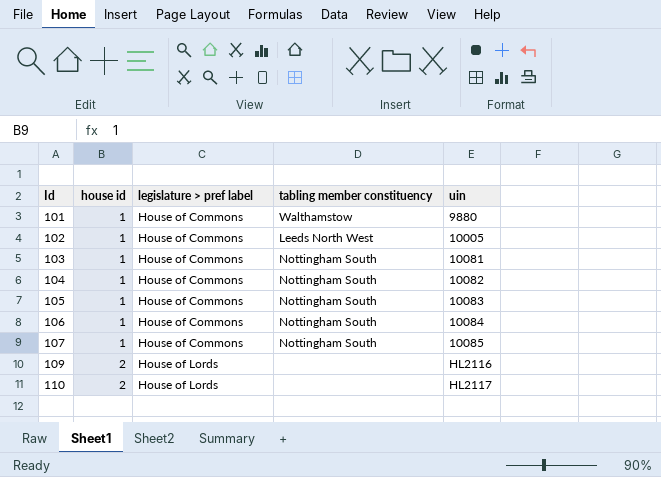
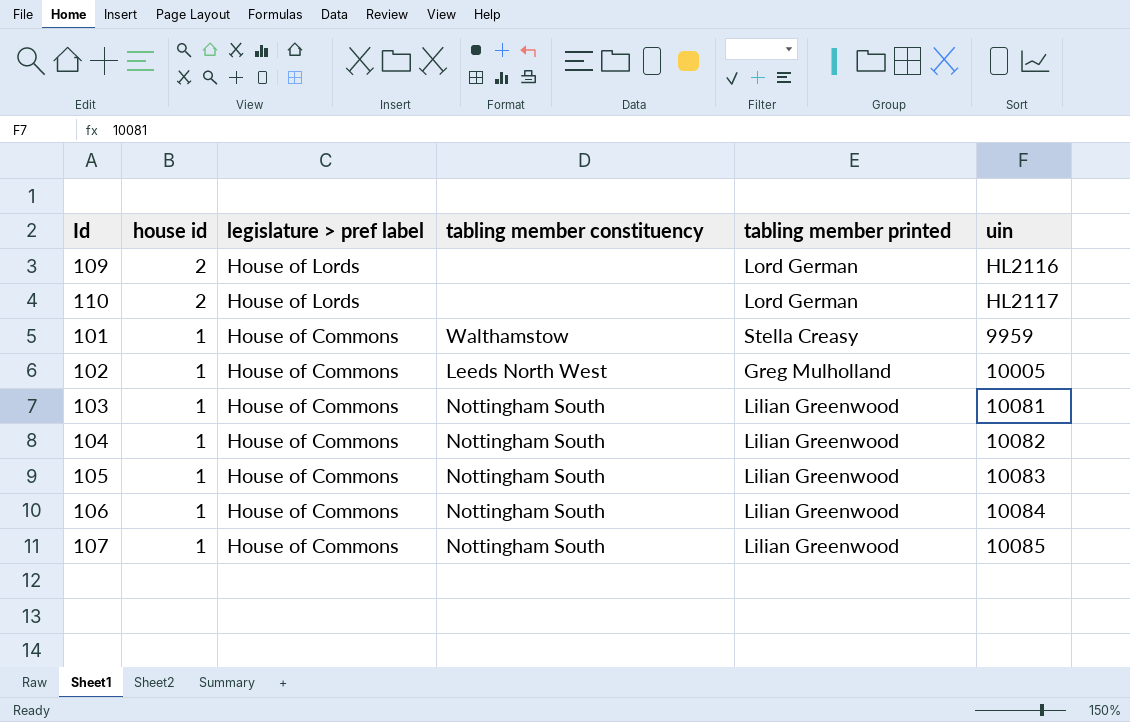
row order: Id ascending -> house id descending
column tabling member printed | position: none -> 5
101 | uin: 9880 -> 9959

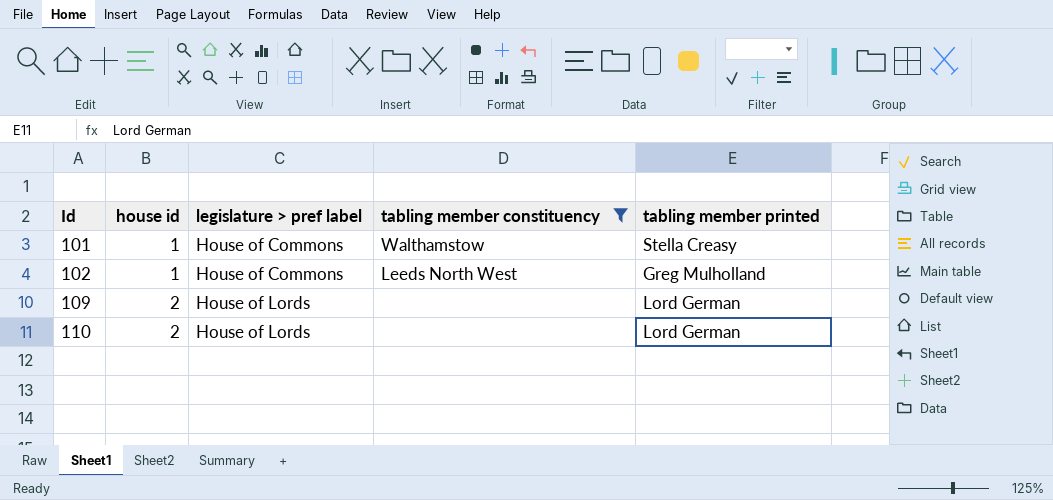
filter: none -> tabling member constituency != Nottingham South
row order: house id descending -> Id ascending
column uin | position: 6 -> none

